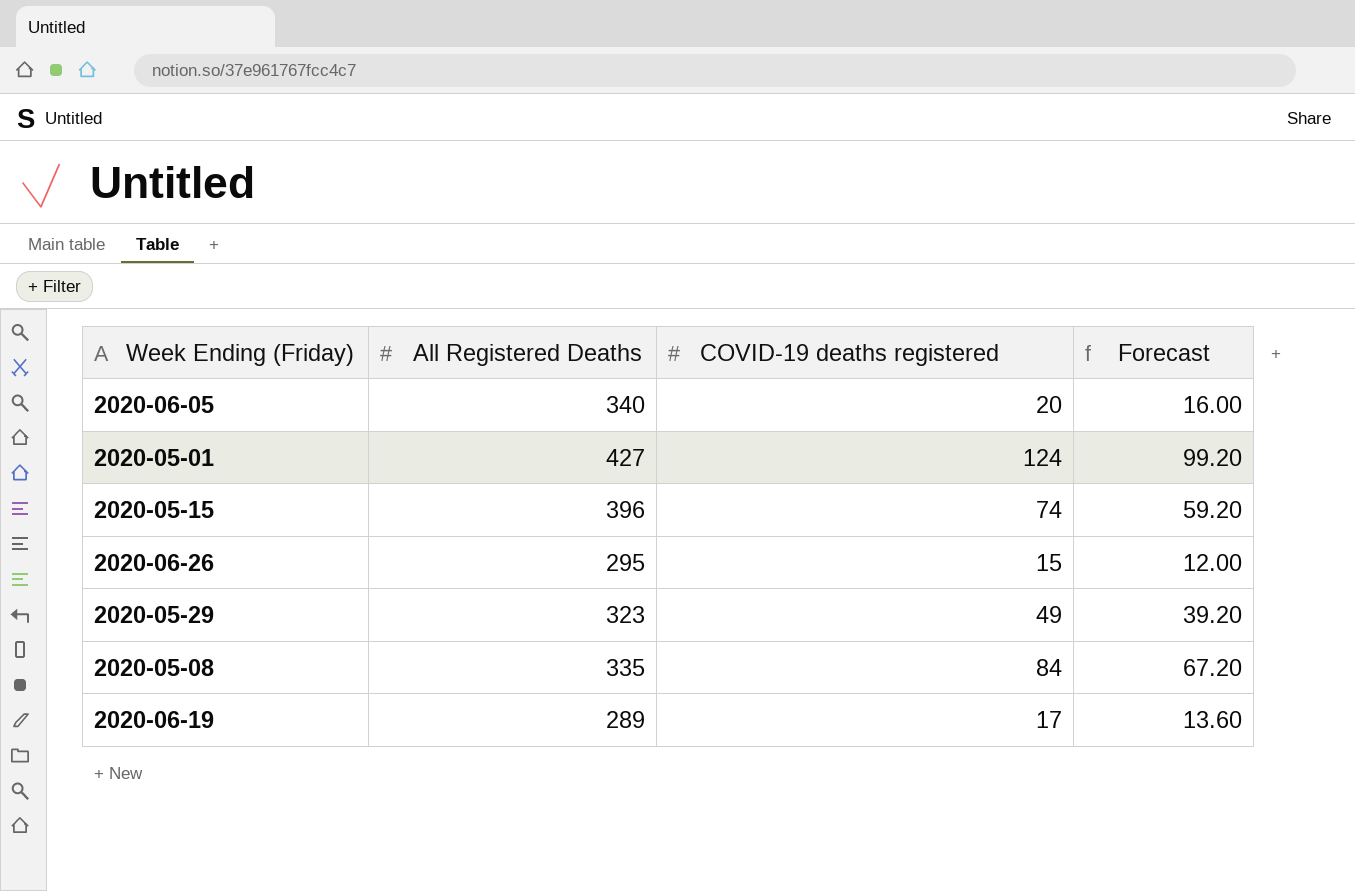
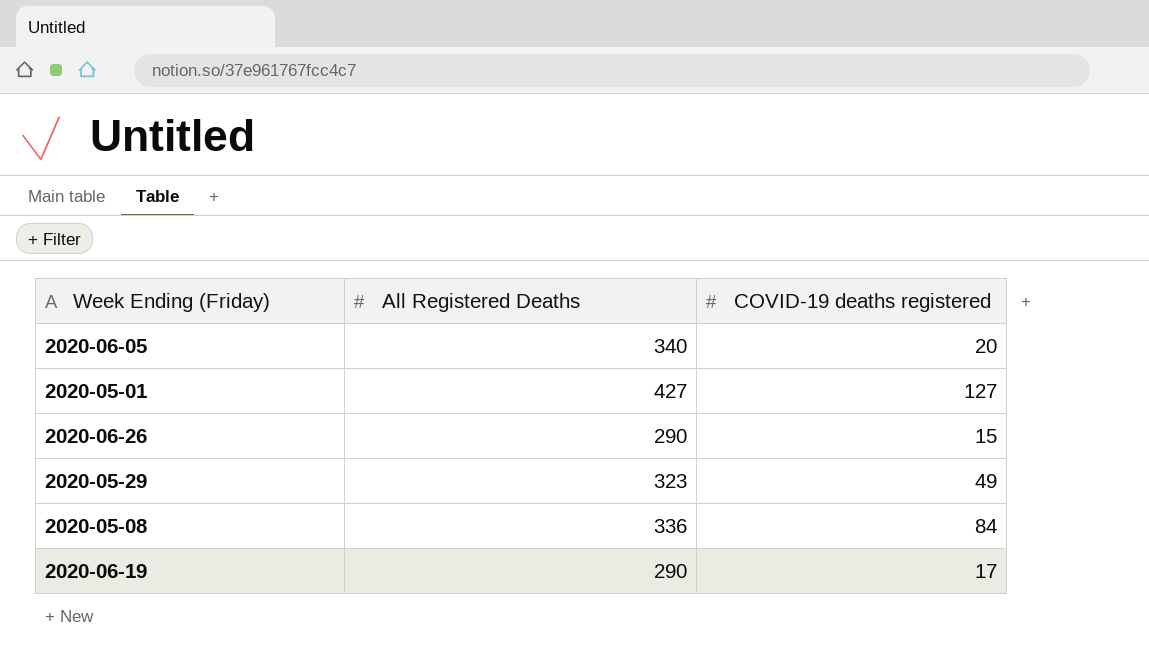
column Forecast | formula: [COVID-19 deaths registered] * 0.8 -> none
row 2020-05-15: 396 | 74 | 59.20 -> none
2020-05-01 | COVID-19 deaths registered: 124 -> 127
2020-06-26 | All Registered Deaths: 295 -> 290
2020-05-08 | All Registered Deaths: 335 -> 336
2020-06-19 | All Registered Deaths: 289 -> 290

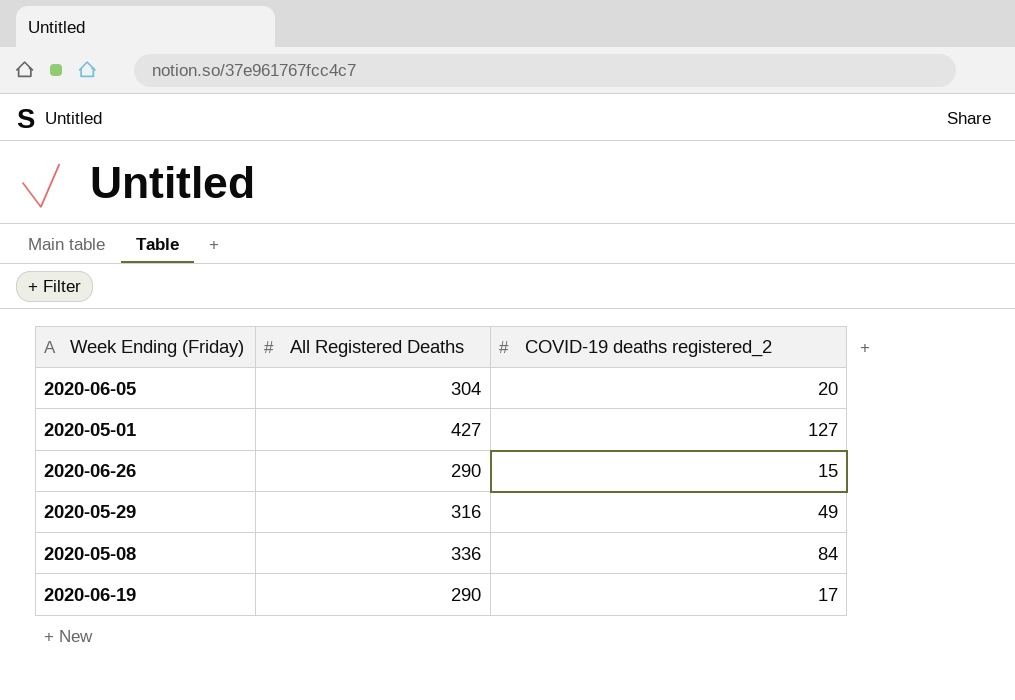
column name: COVID-19 deaths registered -> COVID-19 deaths registered_2
2020-06-05 | All Registered Deaths: 340 -> 304
2020-05-29 | All Registered Deaths: 323 -> 316

